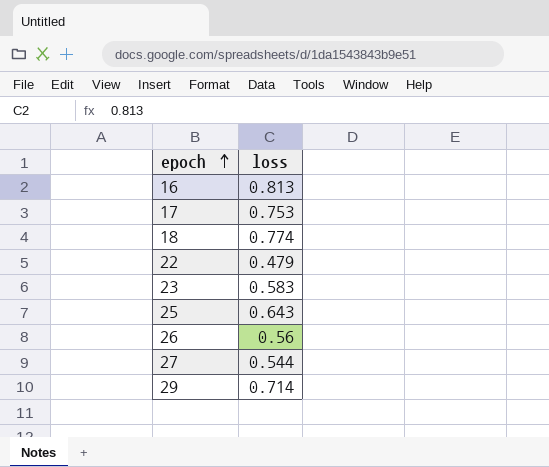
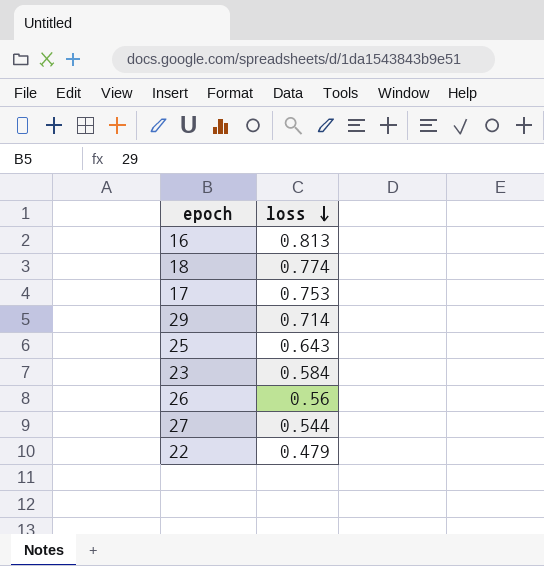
row order: epoch ascending -> loss descending
23 | loss: 0.583 -> 0.584

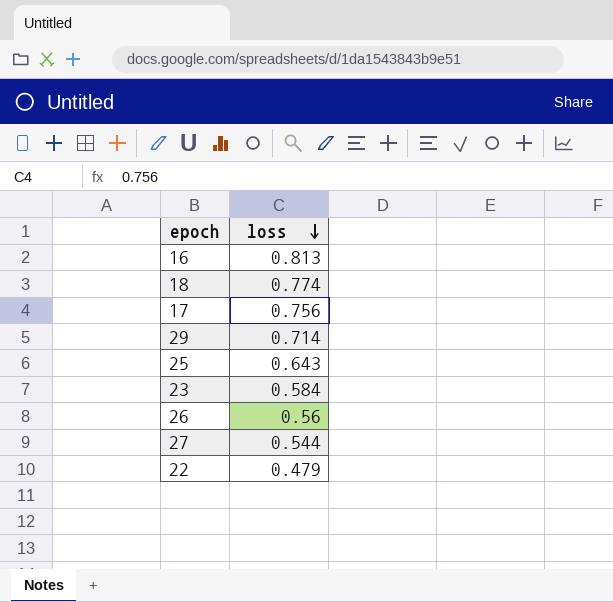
17 | loss: 0.753 -> 0.756

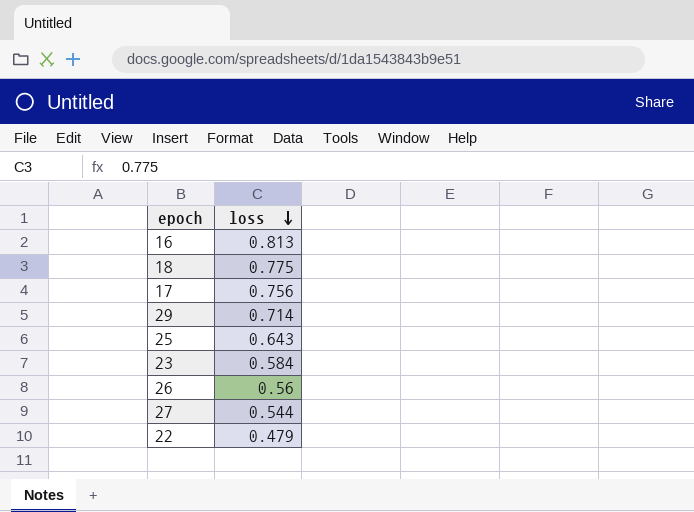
18 | loss: 0.774 -> 0.775

